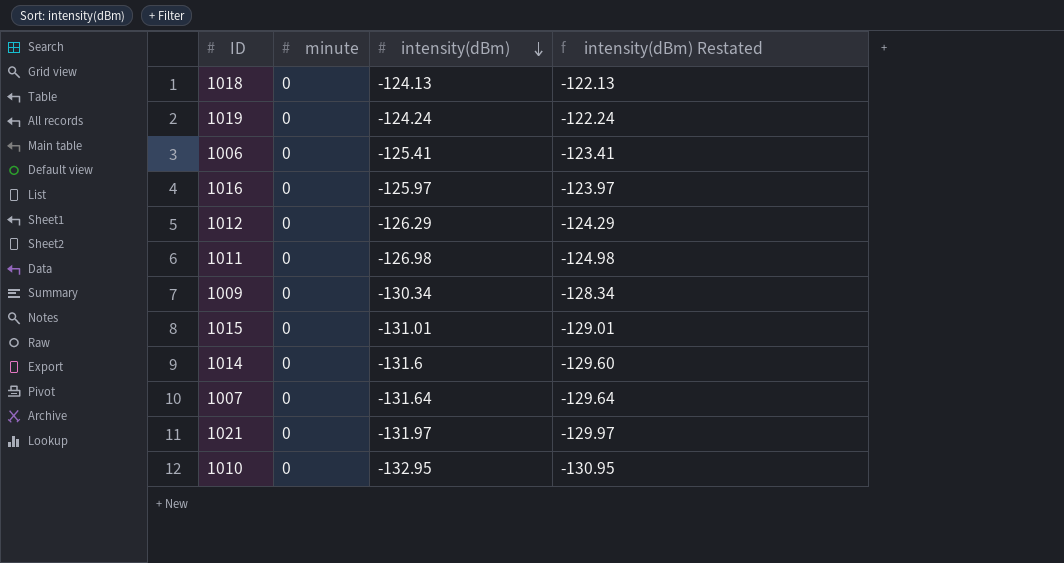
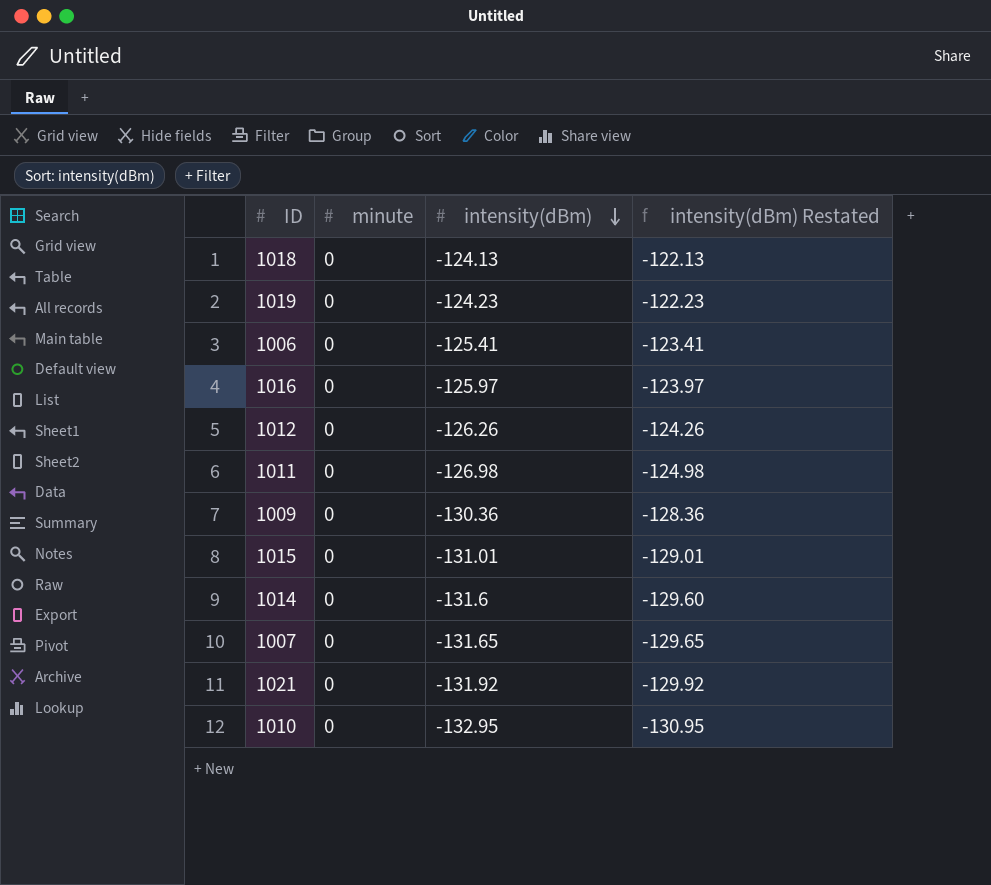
1019 | intensity(dBm): -124.24 -> -124.23
1019 | intensity(dBm) Restated: -122.24 -> -122.23
1012 | intensity(dBm): -126.29 -> -126.26
1012 | intensity(dBm) Restated: -124.29 -> -124.26
1009 | intensity(dBm): -130.34 -> -130.36
1009 | intensity(dBm) Restated: -128.34 -> -128.36
1007 | intensity(dBm): -131.64 -> -131.65
1007 | intensity(dBm) Restated: -129.64 -> -129.65
1021 | intensity(dBm): -131.97 -> -131.92
1021 | intensity(dBm) Restated: -129.97 -> -129.92

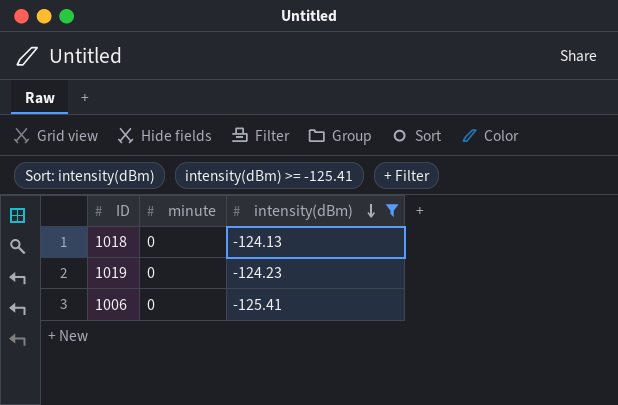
filter: none -> intensity(dBm) >= -125.41
column intensity(dBm) Restated | formula: [intensity(dBm)] + 2 -> none

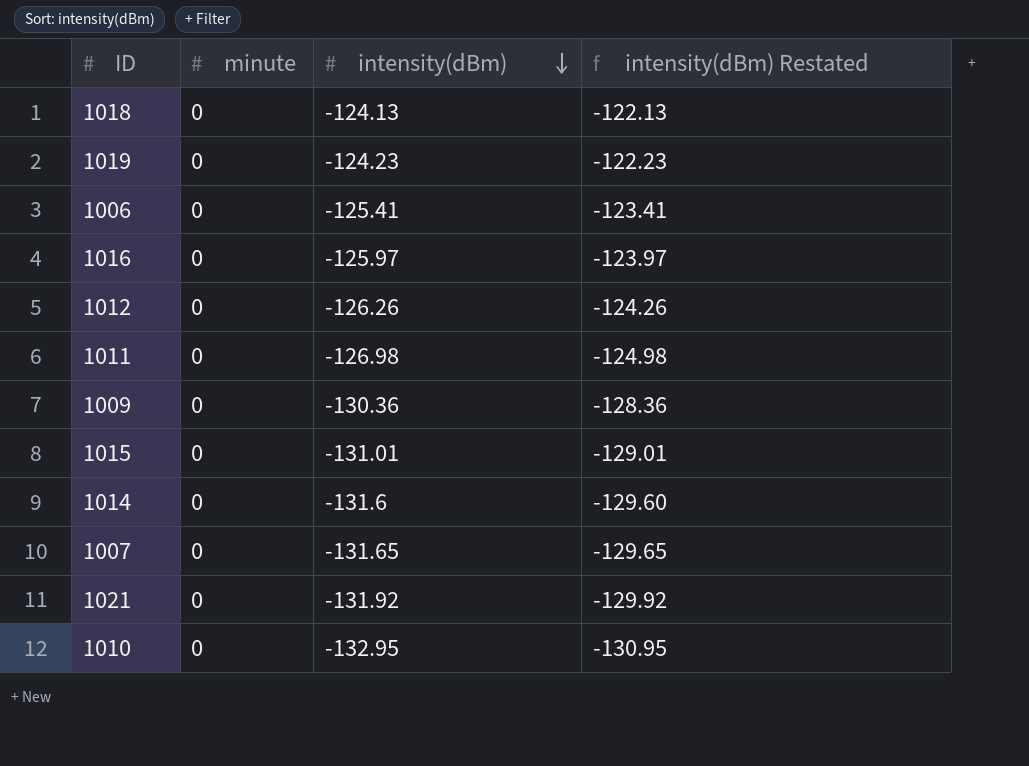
filter: intensity(dBm) >= -125.41 -> none
column intensity(dBm) Restated | formula: none -> [intensity(dBm)] + 2

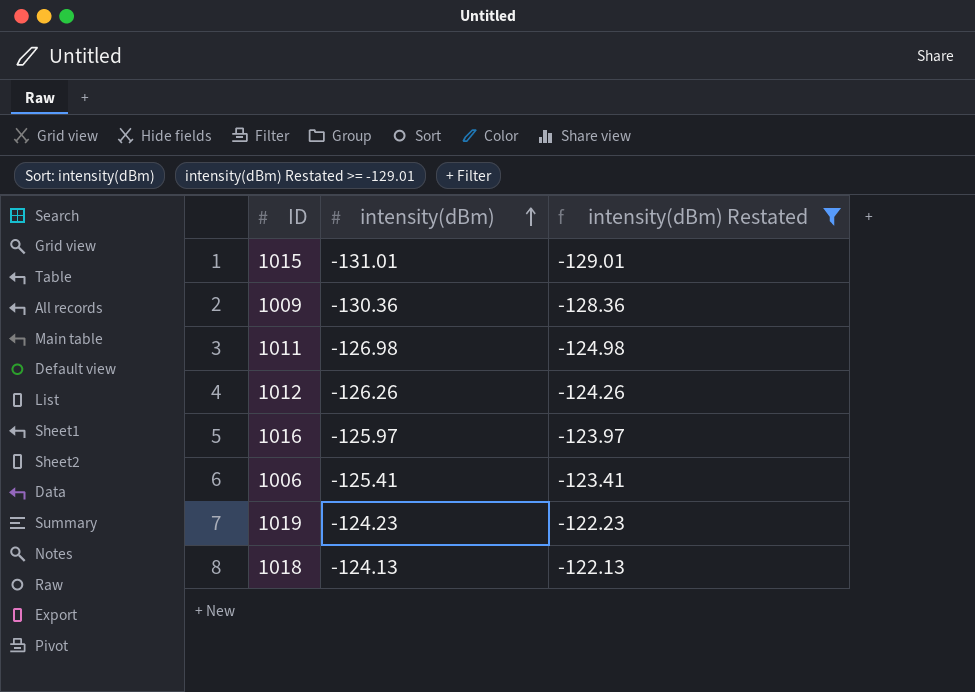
filter: none -> intensity(dBm) Restated >= -129.01
row order: intensity(dBm) descending -> intensity(dBm) ascending
column minute | position: 2 -> none

